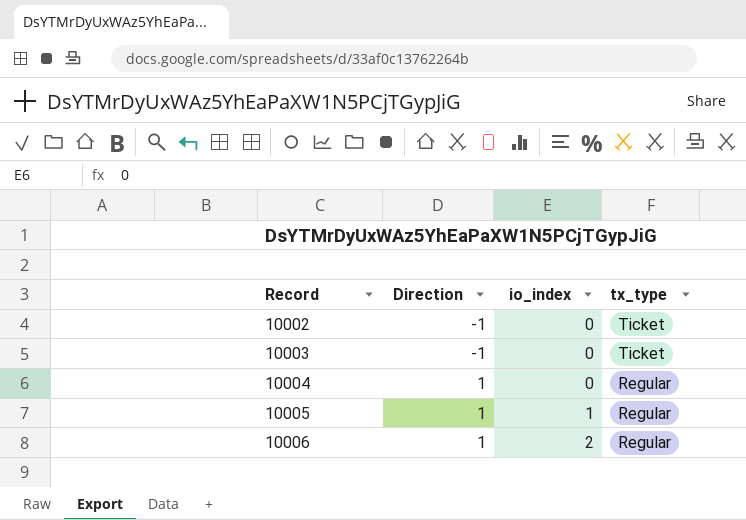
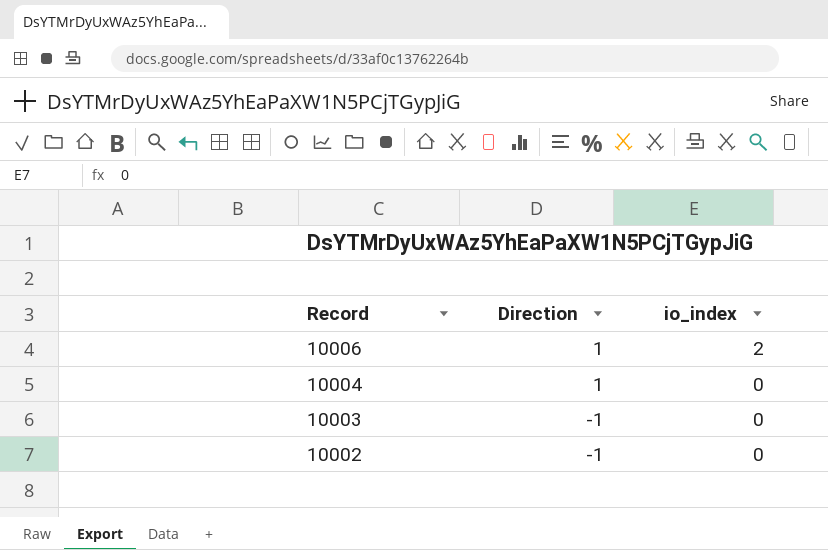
row order: Record ascending -> Record descending
column tx_type | position: 4 -> none
row 10005: 1 | 1 | Regular -> none

